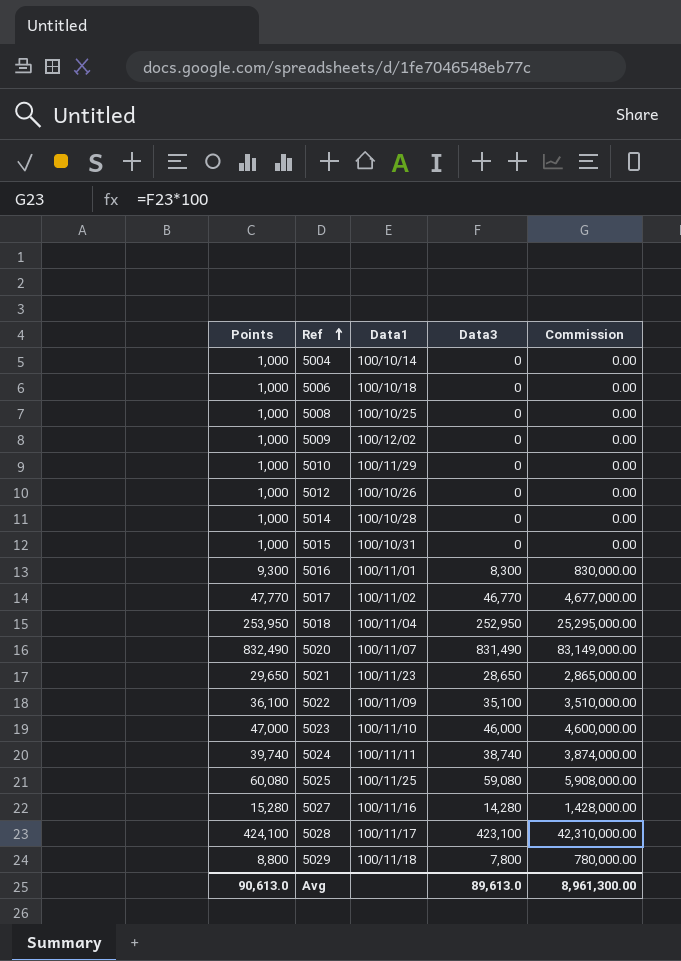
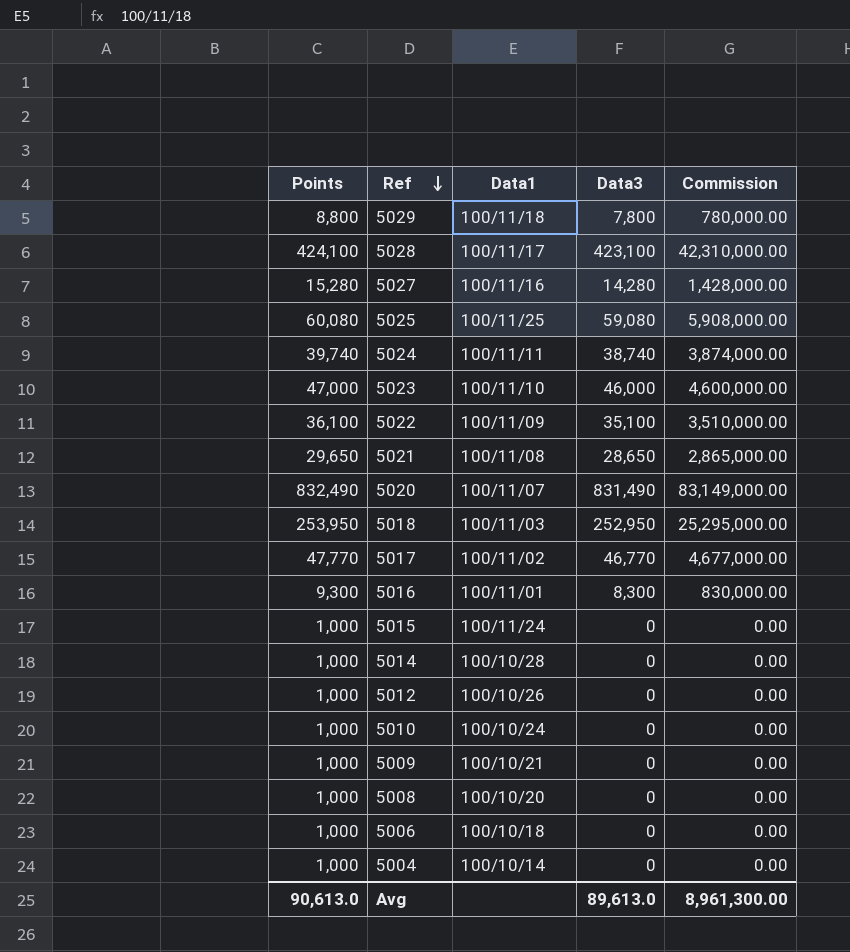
row order: Ref ascending -> Ref descending
5021 | Data1: 100/11/23 -> 100/11/08
5018 | Data1: 100/11/04 -> 100/11/03
5015 | Data1: 100/10/31 -> 100/11/24
5010 | Data1: 100/11/29 -> 100/10/24
5009 | Data1: 100/12/02 -> 100/10/21
5008 | Data1: 100/10/25 -> 100/10/20

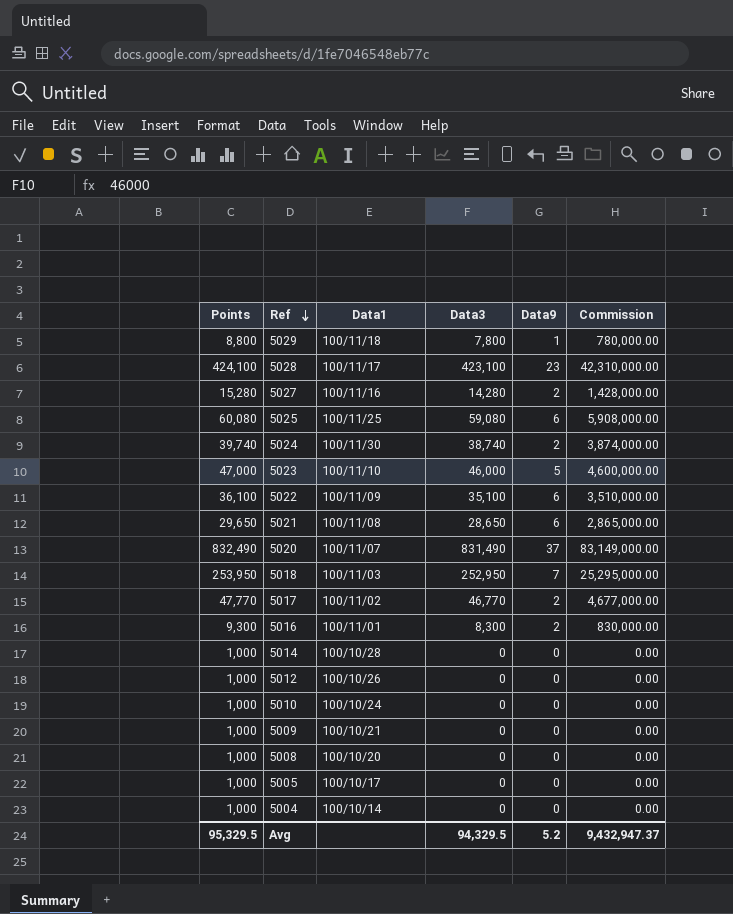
column Data9 | position: none -> 5
row 5015: 1,000 | 100/11/24 | 0 | 0.00 -> none
row 5006: 1,000 | 100/10/18 | 0 | 0.00 -> none
5024 | Data1: 100/11/11 -> 100/11/30
row 5005: none -> 1,000 | 100/10/17 | 0 | 0 | 0.00
Avg | Points: 90,613.0 -> 95,329.5
Avg | Data3: 89,613.0 -> 94,329.5
Avg | Commission: 8,961,300.00 -> 9,432,947.37

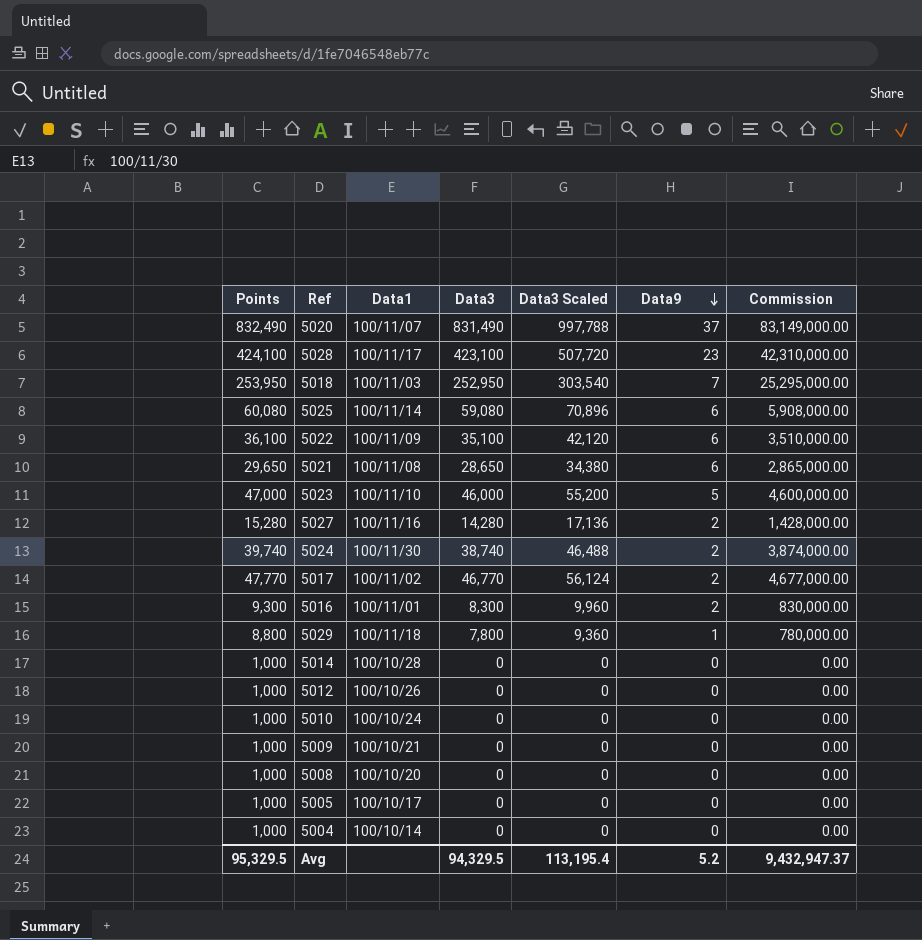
row order: Ref descending -> Data9 descending
column Data3 Scaled | formula: none -> [Data3] * 1.2
5025 | Data1: 100/11/25 -> 100/11/14

